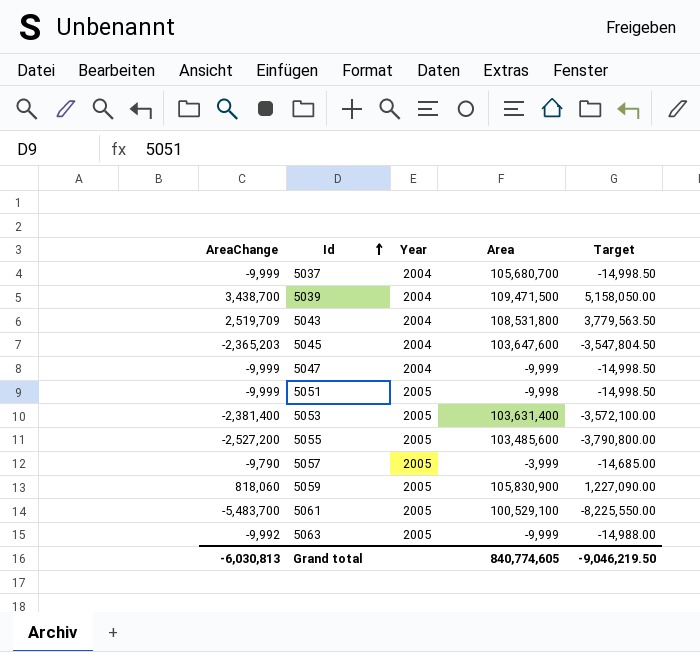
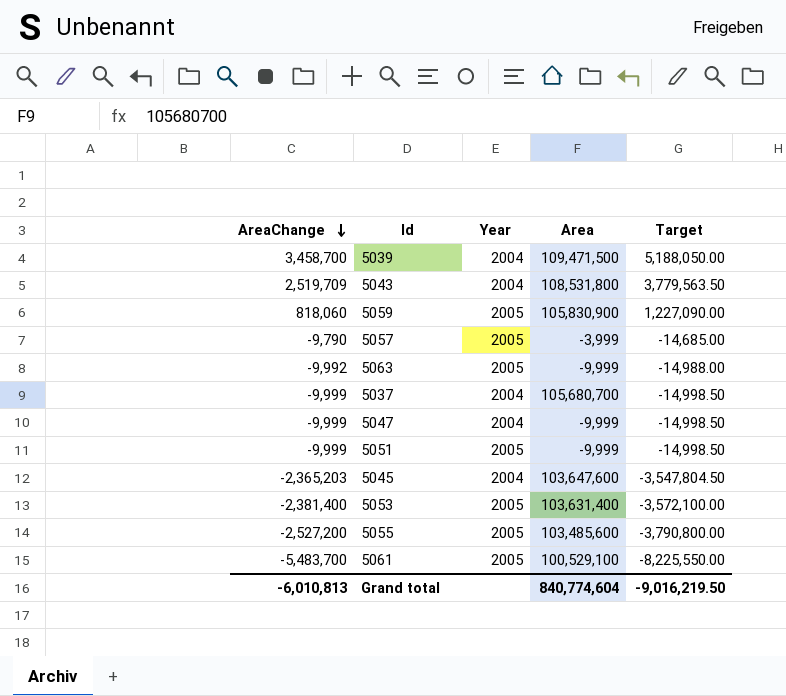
row order: Id ascending -> AreaChange descending
5039 | AreaChange: 3,438,700 -> 3,458,700
5039 | Target: 5,158,050.00 -> 5,188,050.00
5051 | Area: -9,998 -> -9,999
Grand total | AreaChange: -6,030,813 -> -6,010,813
Grand total | Area: 840,774,605 -> 840,774,604
Grand total | Target: -9,046,219.50 -> -9,016,219.50

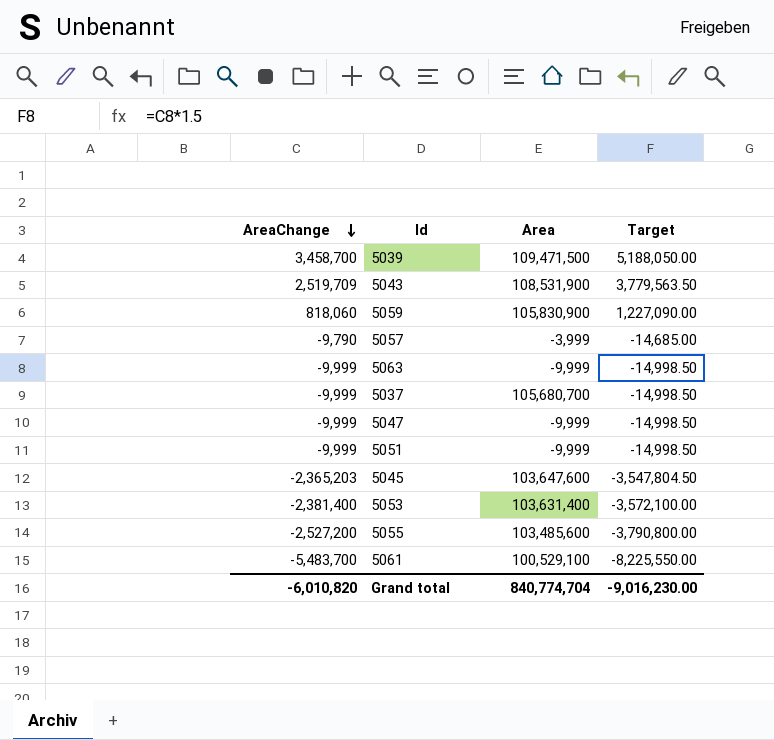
column Year | position: 3 -> none
5043 | Area: 108,531,800 -> 108,531,900
5063 | AreaChange: -9,992 -> -9,999
5063 | Target: -14,988.00 -> -14,998.50
Grand total | AreaChange: -6,010,813 -> -6,010,820
Grand total | Area: 840,774,604 -> 840,774,704
Grand total | Target: -9,016,219.50 -> -9,016,230.00

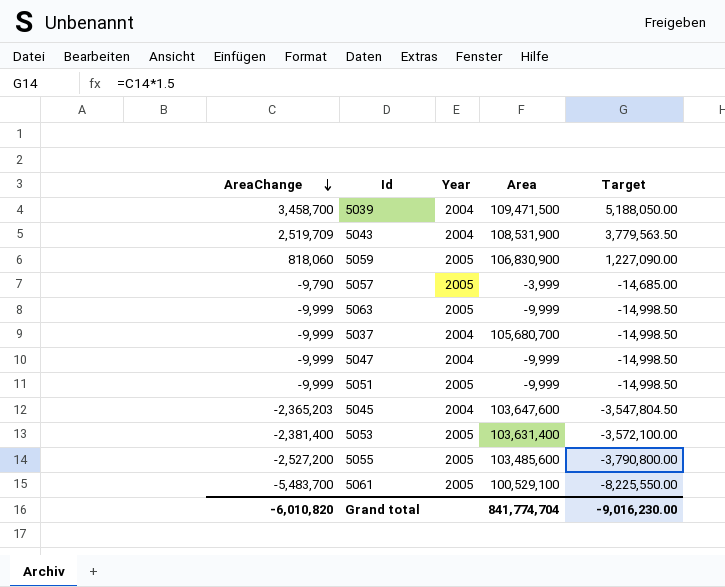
column Year | position: none -> 3
5059 | Area: 105,830,900 -> 106,830,900
Grand total | Area: 840,774,704 -> 841,774,704

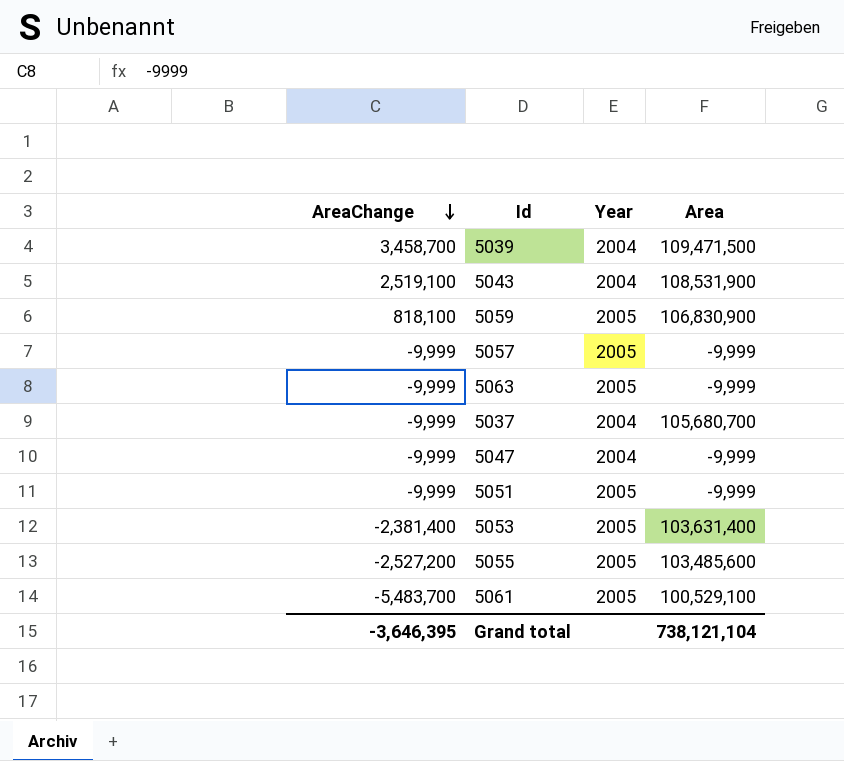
column Target | formula: [AreaChange] * 1.5 -> none
row 5045: -2,365,203 | 2004 | 103,647,600 | -3,547,804.50 -> none
5043 | AreaChange: 2,519,709 -> 2,519,100
5059 | AreaChange: 818,060 -> 818,100
5057 | AreaChange: -9,790 -> -9,999
5057 | Area: -3,999 -> -9,999
Grand total | AreaChange: -6,010,820 -> -3,646,395
Grand total | Area: 841,774,704 -> 738,121,104

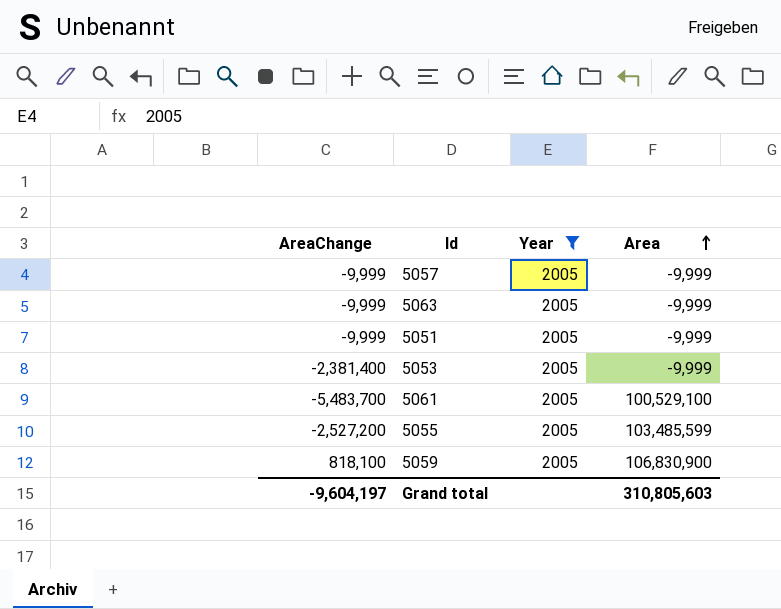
filter: none -> Year = 2005
row order: AreaChange descending -> Area ascending
5053 | Area: 103,631,400 -> -9,999
5055 | Area: 103,485,600 -> 103,485,599
Grand total | AreaChange: -3,646,395 -> -9,604,197
Grand total | Area: 738,121,104 -> 310,805,603

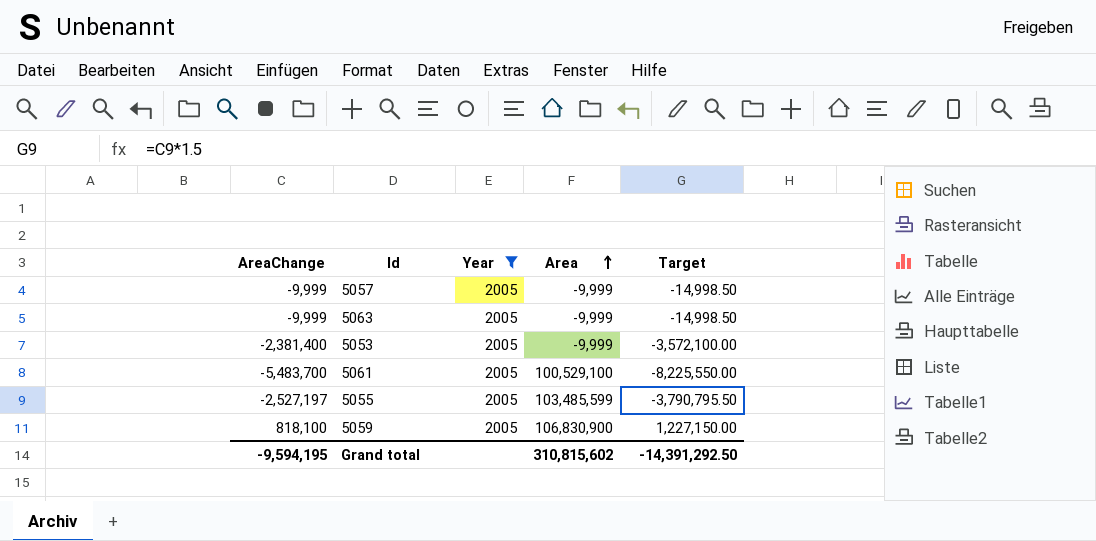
column Target | formula: none -> [AreaChange] * 1.5
row 5051: -9,999 | 2005 | -9,999 -> none
5055 | AreaChange: -2,527,200 -> -2,527,197
Grand total | AreaChange: -9,604,197 -> -9,594,195
Grand total | Area: 310,805,603 -> 310,815,602

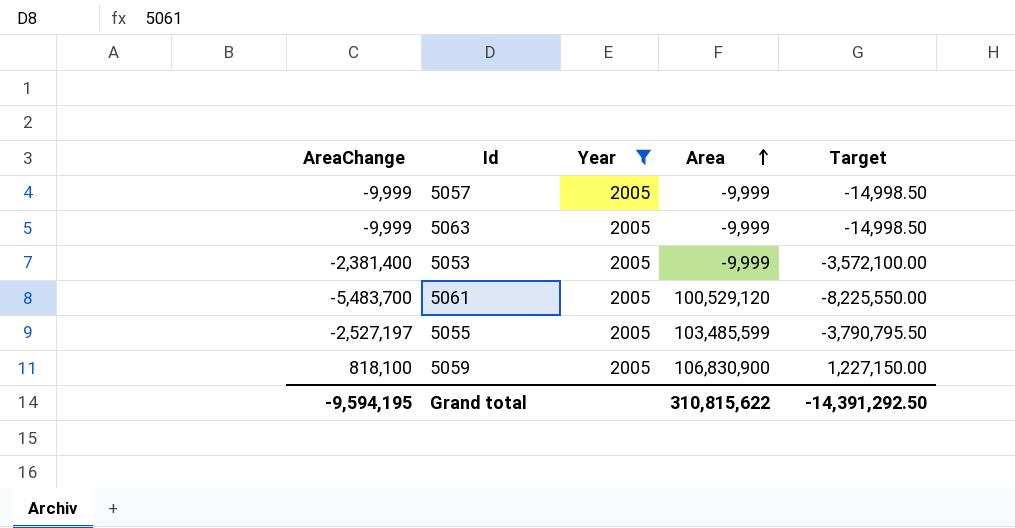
5061 | Area: 100,529,100 -> 100,529,120
Grand total | Area: 310,815,602 -> 310,815,622

